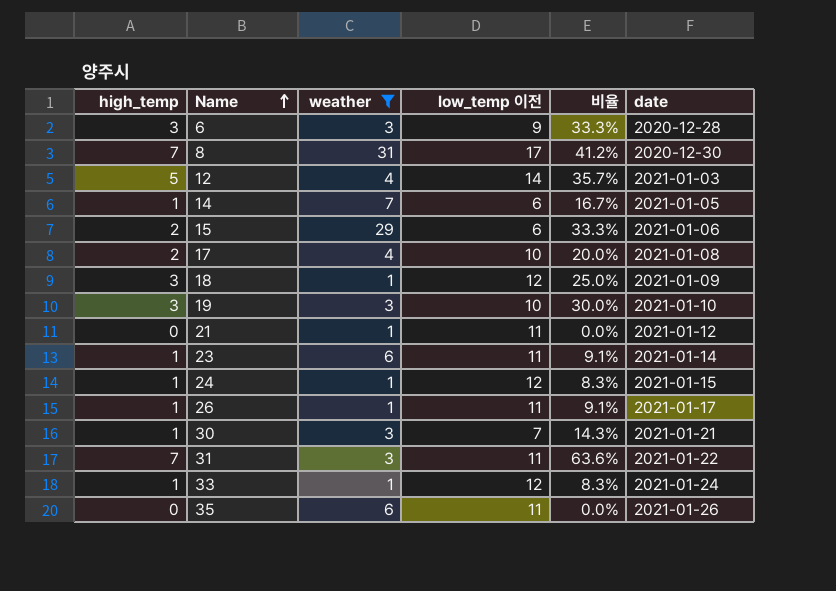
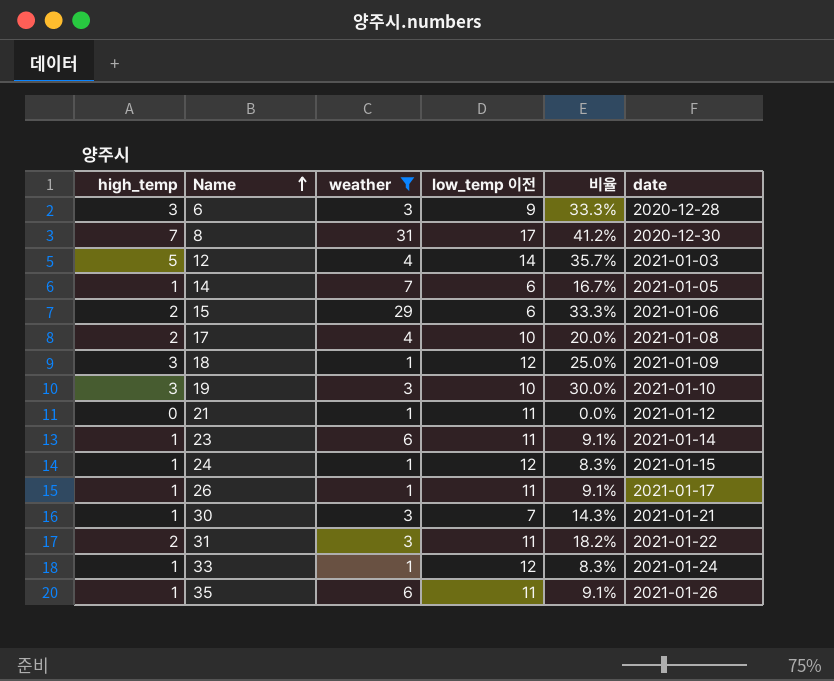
31 | high_temp: 7 -> 2
31 | 비율: 63.6% -> 18.2%
35 | high_temp: 0 -> 1
35 | 비율: 0.0% -> 9.1%

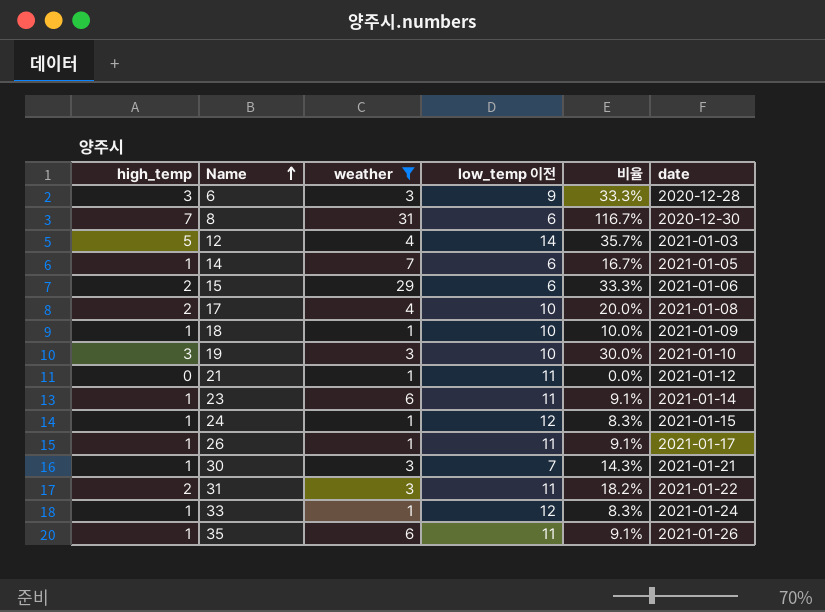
8 | low_temp 이전: 17 -> 6
8 | 비율: 41.2% -> 116.7%
18 | high_temp: 3 -> 1
18 | low_temp 이전: 12 -> 10
18 | 비율: 25.0% -> 10.0%

